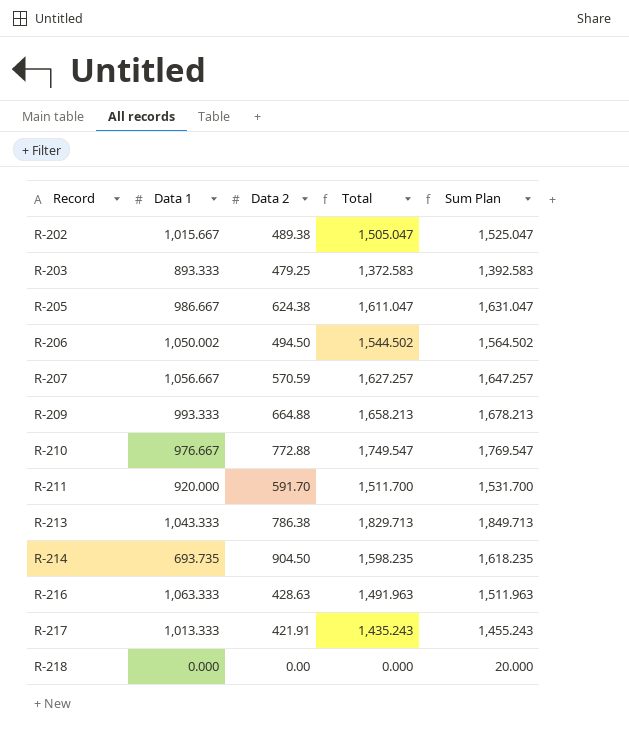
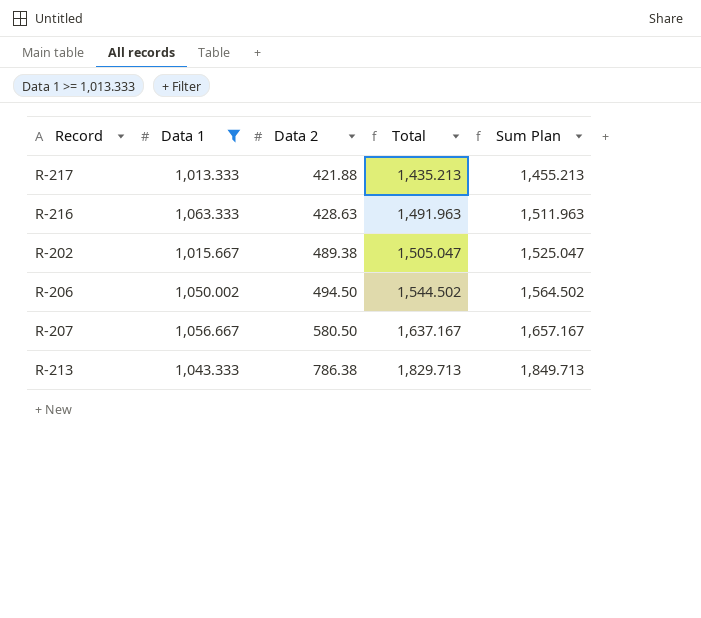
filter: none -> Data 1 >= 1,013.333
row order: Record ascending -> Data 2 ascending
R-217 | Data 2: 421.91 -> 421.88
R-217 | Total: 1,435.243 -> 1,435.213
R-217 | Sum Plan: 1,455.243 -> 1,455.213
R-207 | Data 2: 570.59 -> 580.50
R-207 | Total: 1,627.257 -> 1,637.167
R-207 | Sum Plan: 1,647.257 -> 1,657.167

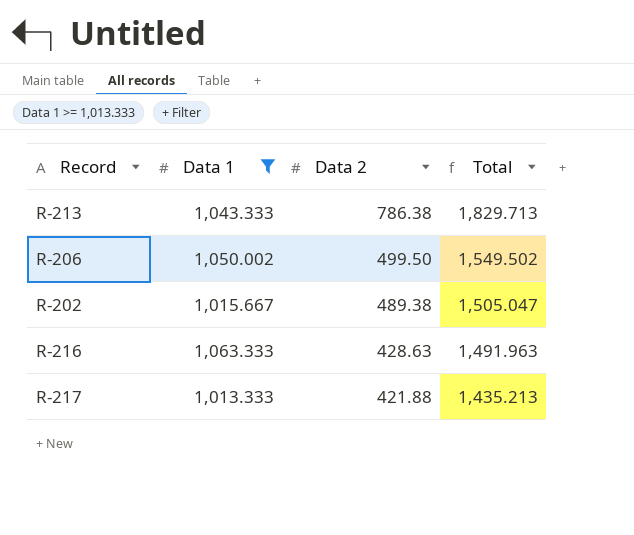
row order: Data 2 ascending -> Data 2 descending
column Sum Plan | formula: [Total] + 20 -> none
row R-207: 1,056.667 | 580.50 | 1,637.167 | 1,657.167 -> none
R-206 | Data 2: 494.50 -> 499.50
R-206 | Total: 1,544.502 -> 1,549.502

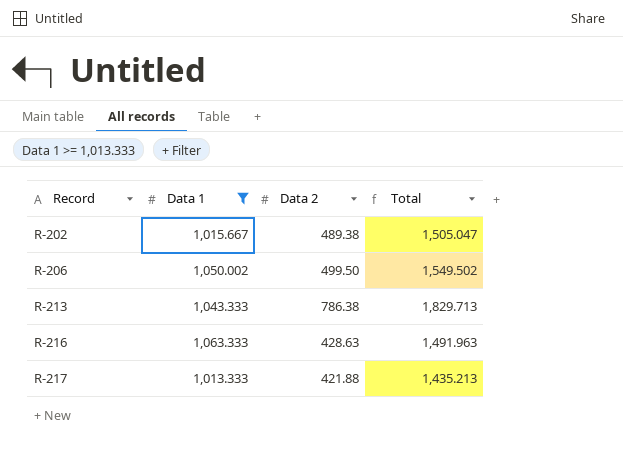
row order: Data 2 descending -> Record ascending

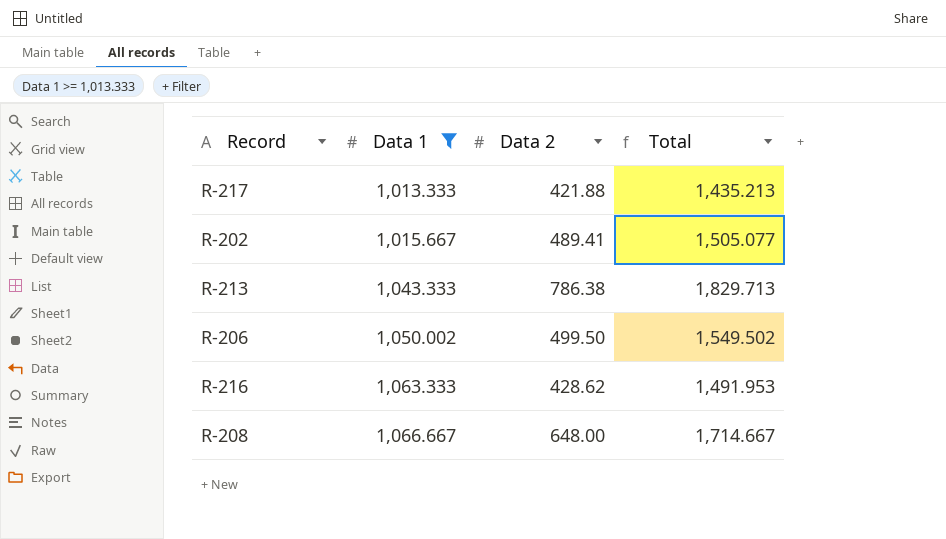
row order: Record ascending -> Data 1 ascending
R-202 | Data 2: 489.38 -> 489.41
R-202 | Total: 1,505.047 -> 1,505.077
R-216 | Data 2: 428.63 -> 428.62
R-216 | Total: 1,491.963 -> 1,491.953
row R-208: none -> 1,066.667 | 648.00 | 1,714.667

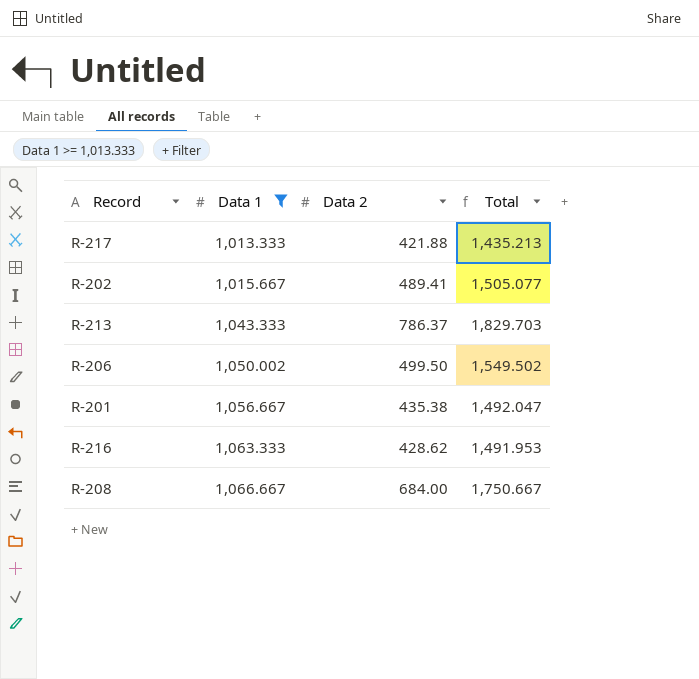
R-213 | Data 2: 786.38 -> 786.37
R-213 | Total: 1,829.713 -> 1,829.703
row R-201: none -> 1,056.667 | 435.38 | 1,492.047
R-208 | Data 2: 648.00 -> 684.00
R-208 | Total: 1,714.667 -> 1,750.667

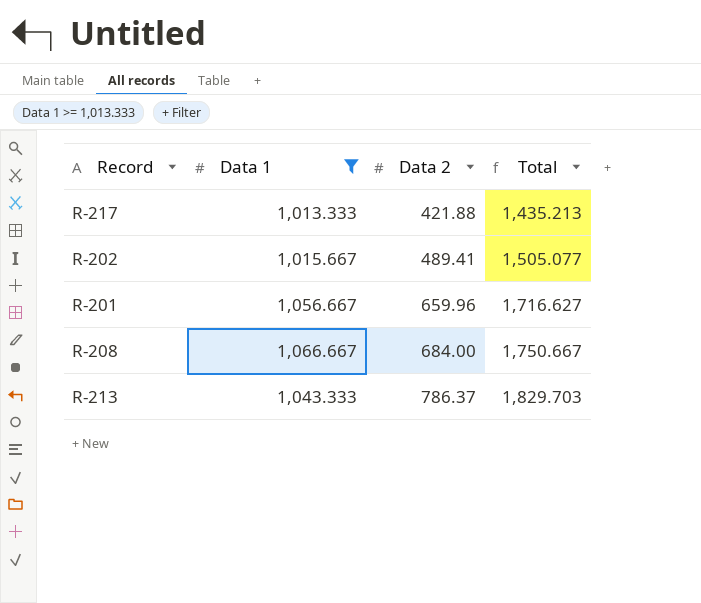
row order: Data 1 ascending -> Data 2 ascending
row R-206: 1,050.002 | 499.50 | 1,549.502 -> none
row R-216: 1,063.333 | 428.62 | 1,491.953 -> none
R-201 | Data 2: 435.38 -> 659.96
R-201 | Total: 1,492.047 -> 1,716.627

